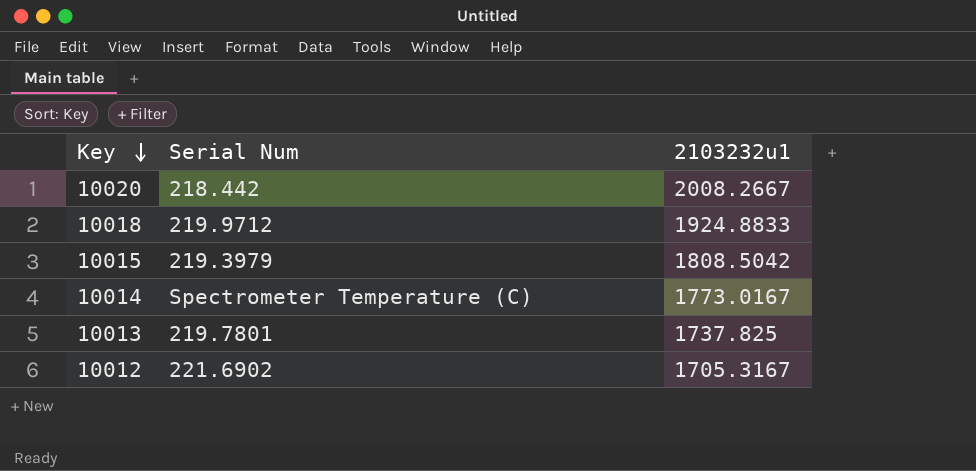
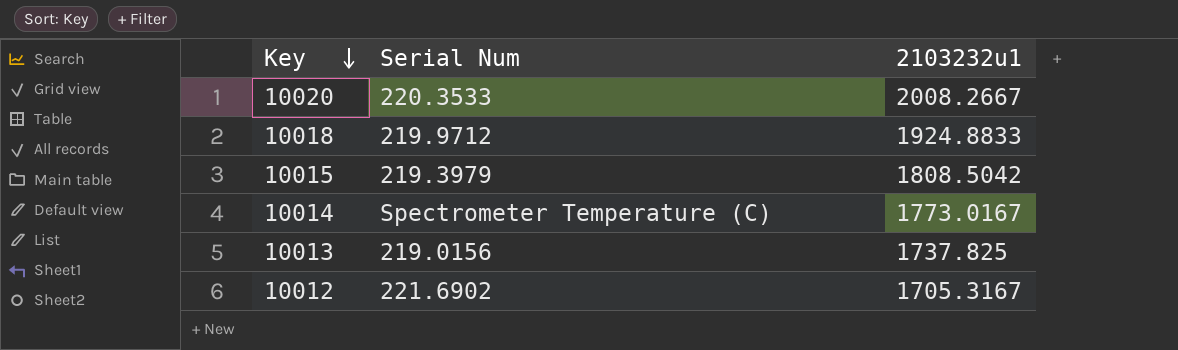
10020 | Serial Num: 218.442 -> 220.3533
10013 | Serial Num: 219.7801 -> 219.0156

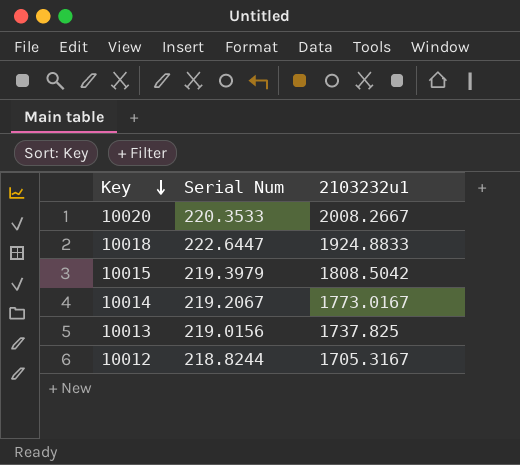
10018 | Serial Num: 219.9712 -> 222.6447
10014 | Serial Num: Spectrometer Temperature (C) -> 219.2067
10012 | Serial Num: 221.6902 -> 218.8244

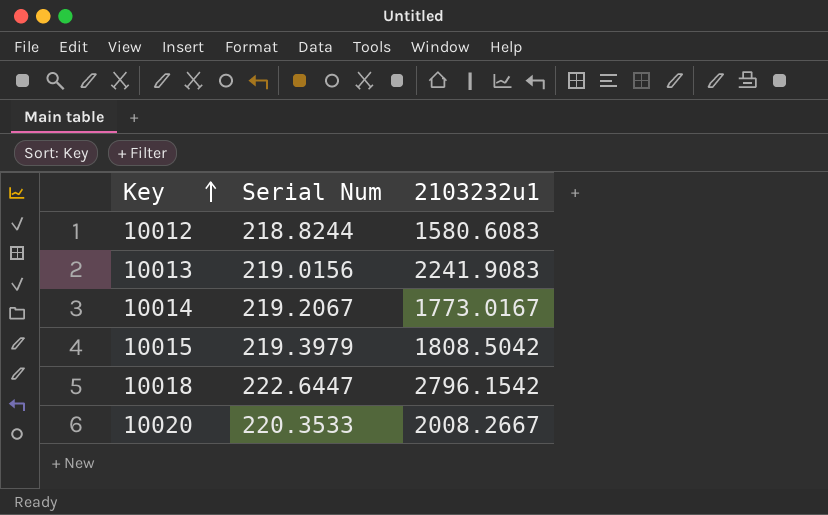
row order: Key descending -> Key ascending
10012 | 2103232u1: 1705.3167 -> 1580.6083
10013 | 2103232u1: 1737.825 -> 2241.9083
10018 | 2103232u1: 1924.8833 -> 2796.1542

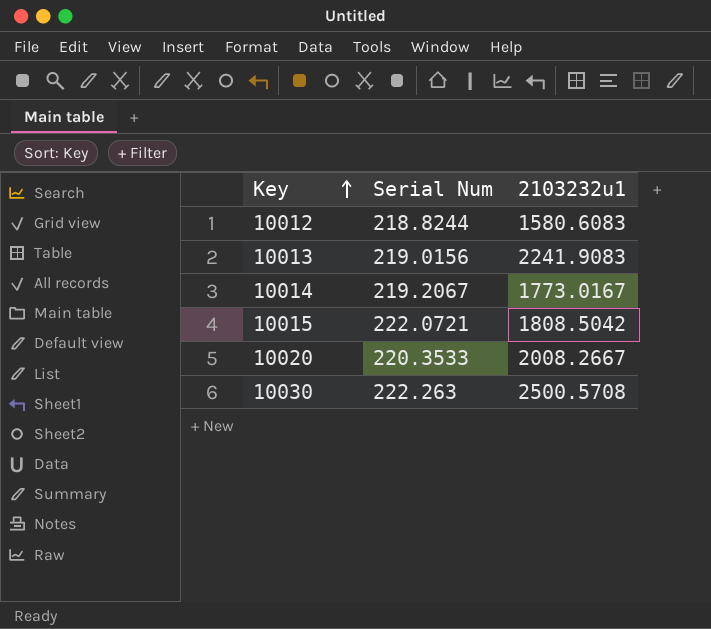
row 10018: 222.6447 | 2796.1542 -> none
10015 | Serial Num: 219.3979 -> 222.0721
row 10030: none -> 222.263 | 2500.5708

